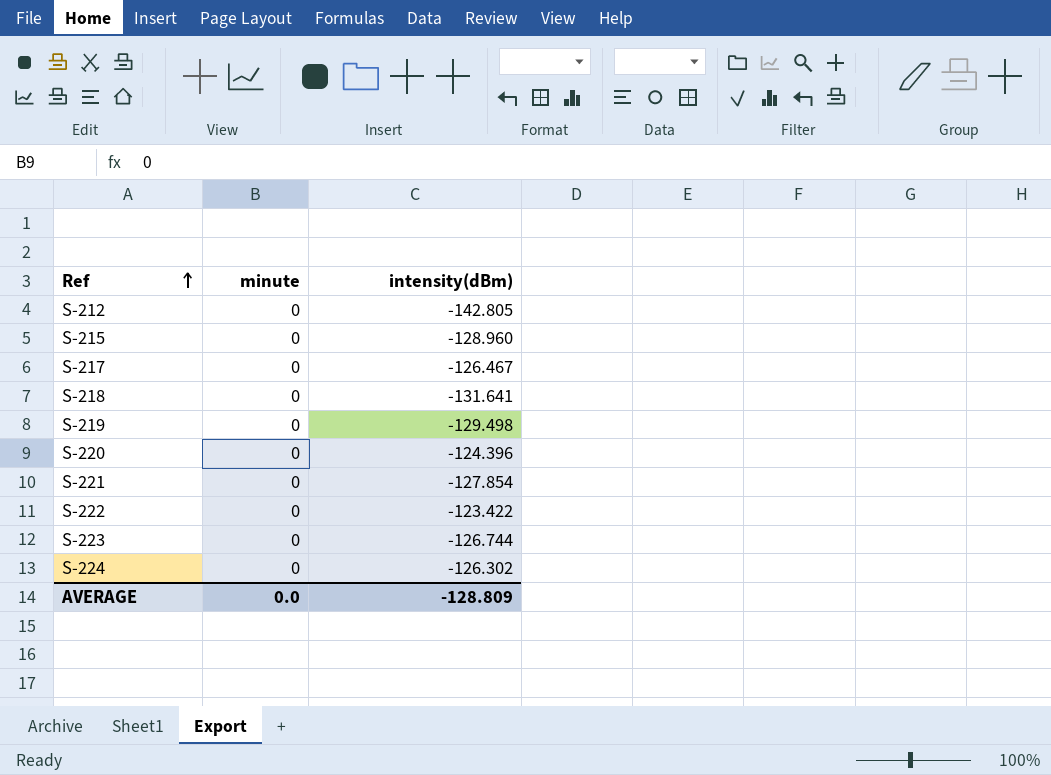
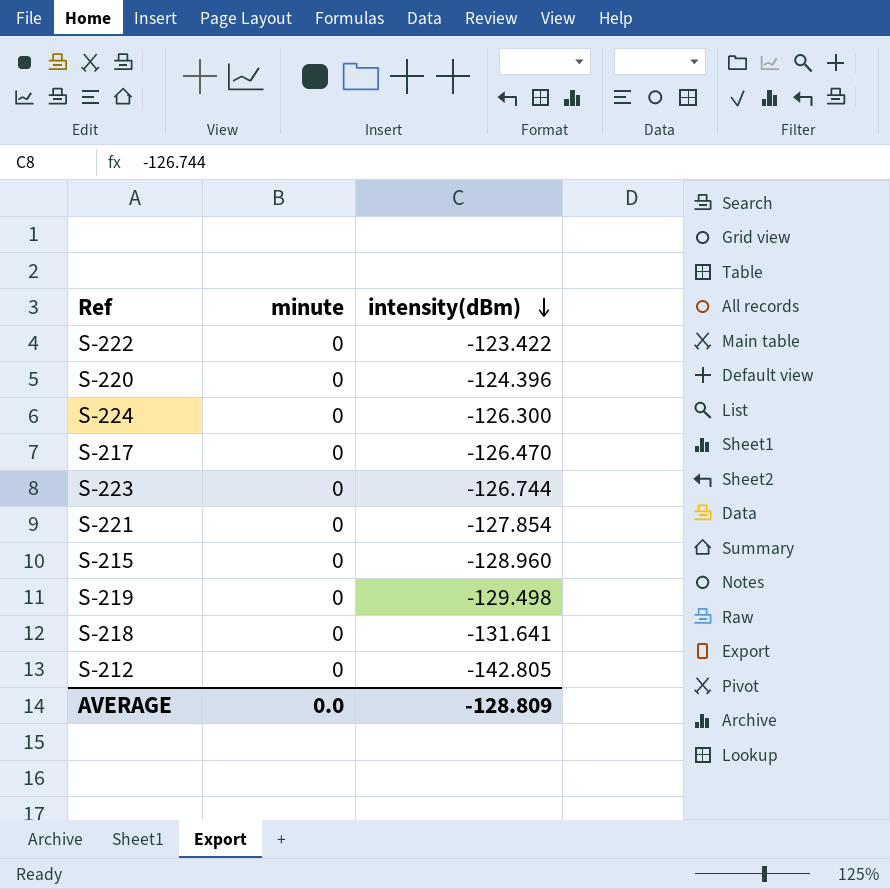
row order: Ref ascending -> intensity(dBm) descending
S-224 | intensity(dBm): -126.302 -> -126.300
S-217 | intensity(dBm): -126.467 -> -126.470

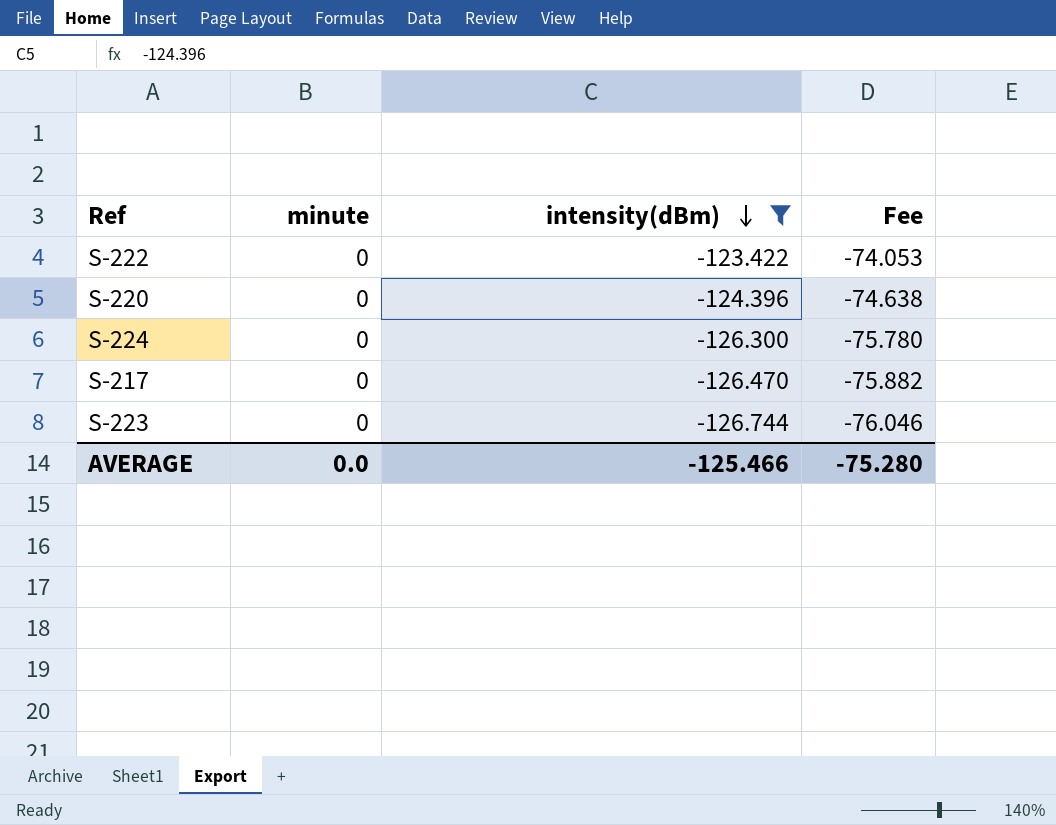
filter: none -> intensity(dBm) >= -126.744
column Fee | formula: none -> [intensity(dBm)] * 0.6
AVERAGE | intensity(dBm): -128.809 -> -125.466

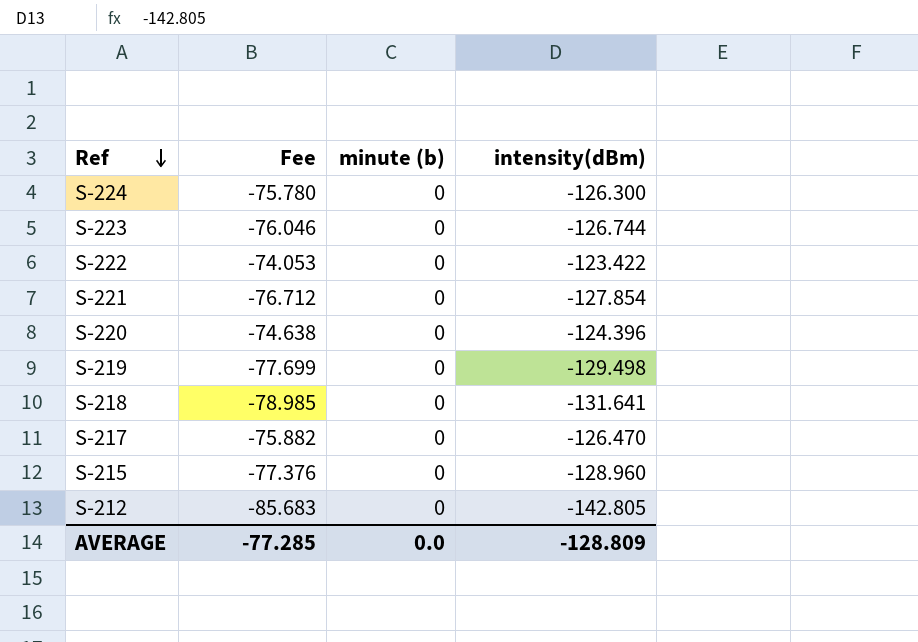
filter: intensity(dBm) >= -126.744 -> none
row order: intensity(dBm) descending -> Ref descending
column Fee | position: 4 -> 2
column name: minute -> minute (b)
AVERAGE | Fee: -75.280 -> -77.285
AVERAGE | intensity(dBm): -125.466 -> -128.809

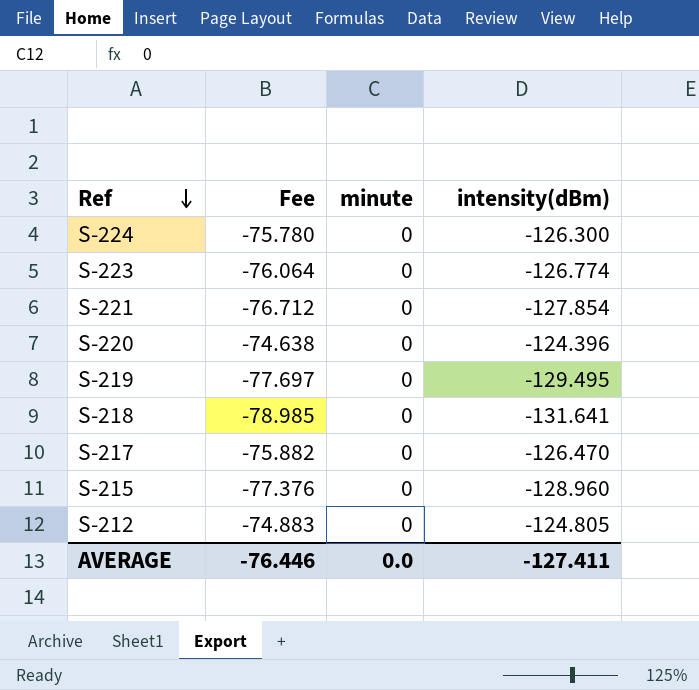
column name: minute (b) -> minute
row S-222: -74.053 | 0 | -123.422 -> none
S-223 | Fee: -76.046 -> -76.064
S-223 | intensity(dBm): -126.744 -> -126.774
S-219 | Fee: -77.699 -> -77.697
S-219 | intensity(dBm): -129.498 -> -129.495
S-212 | Fee: -85.683 -> -74.883
S-212 | intensity(dBm): -142.805 -> -124.805
AVERAGE | Fee: -77.285 -> -76.446
AVERAGE | intensity(dBm): -128.809 -> -127.411

